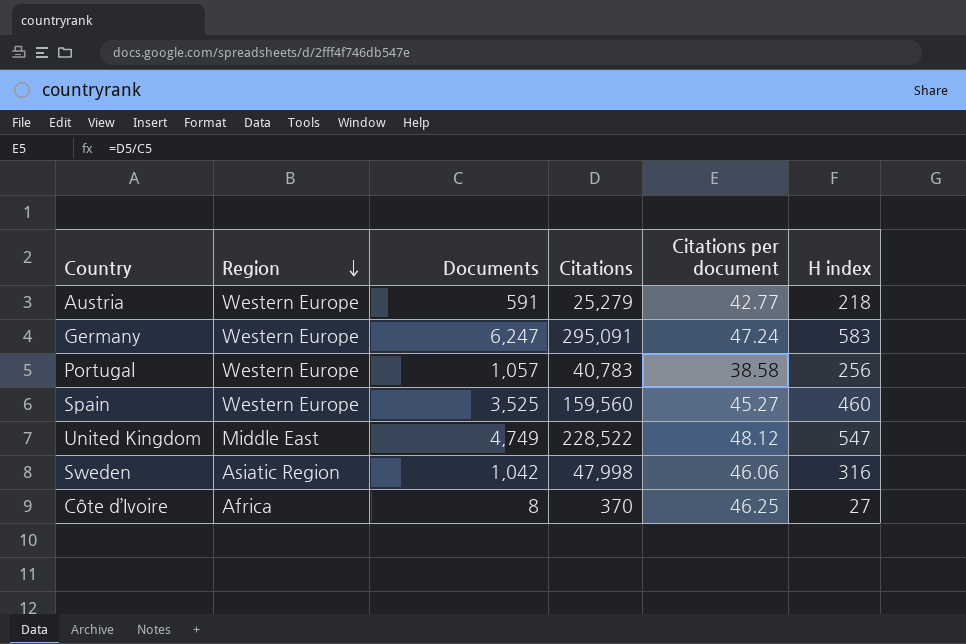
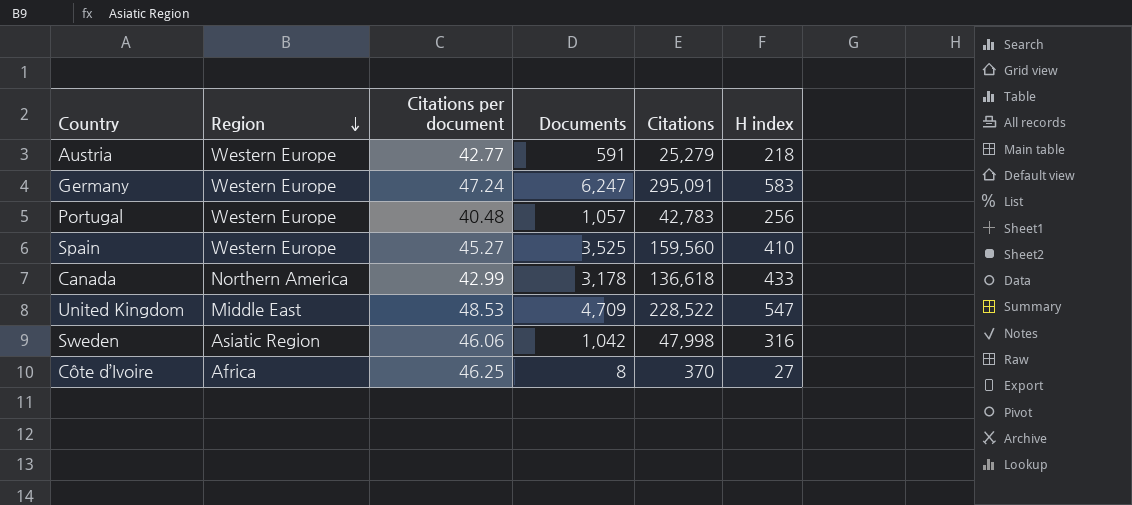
column Citations per document | position: 5 -> 3
Portugal | Citations per document: 38.58 -> 40.48
Portugal | Citations: 40,783 -> 42,783
Spain | H index: 460 -> 410
row Canada: none -> Northern America | 42.99 | 3,178 | 136,618 | 433
United Kingdom | Citations per document: 48.12 -> 48.53
United Kingdom | Documents: 4,749 -> 4,709

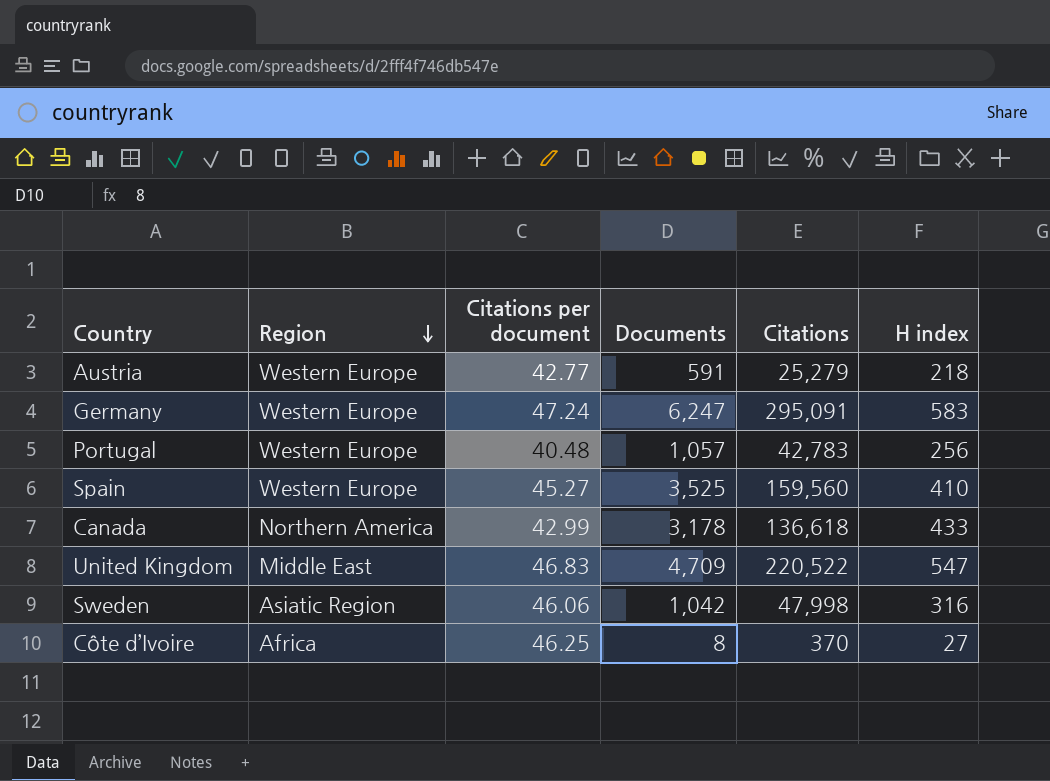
United Kingdom | Citations per document: 48.53 -> 46.83
United Kingdom | Citations: 228,522 -> 220,522

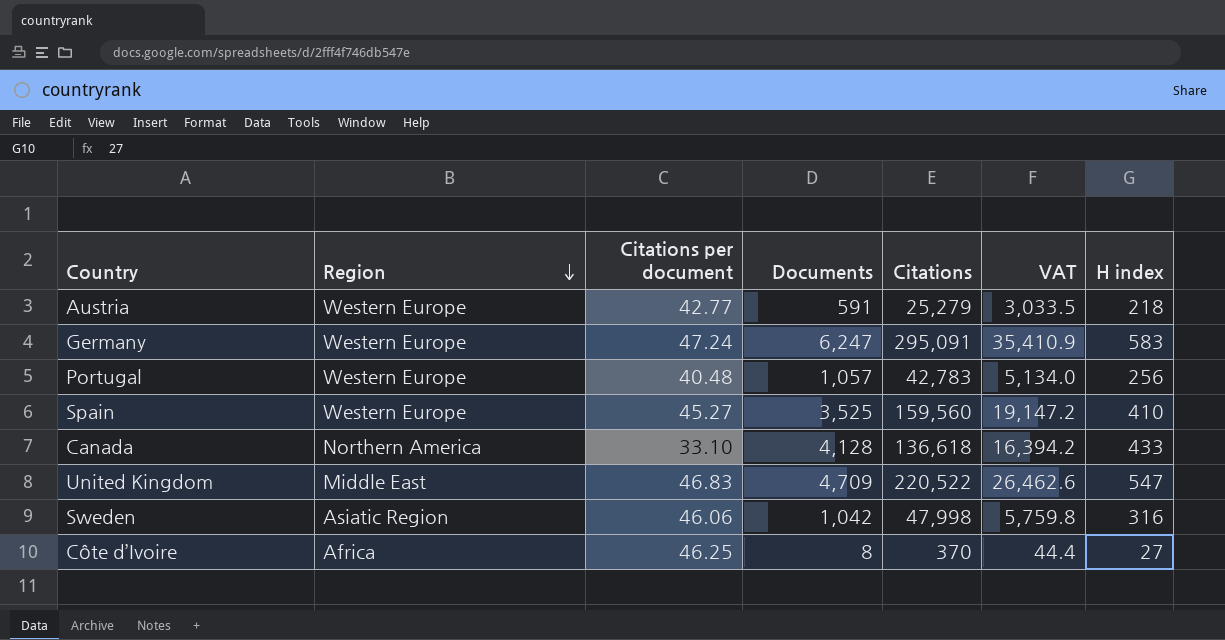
column VAT | formula: none -> [Citations] * 0.12
Canada | Citations per document: 42.99 -> 33.10
Canada | Documents: 3,178 -> 4,128

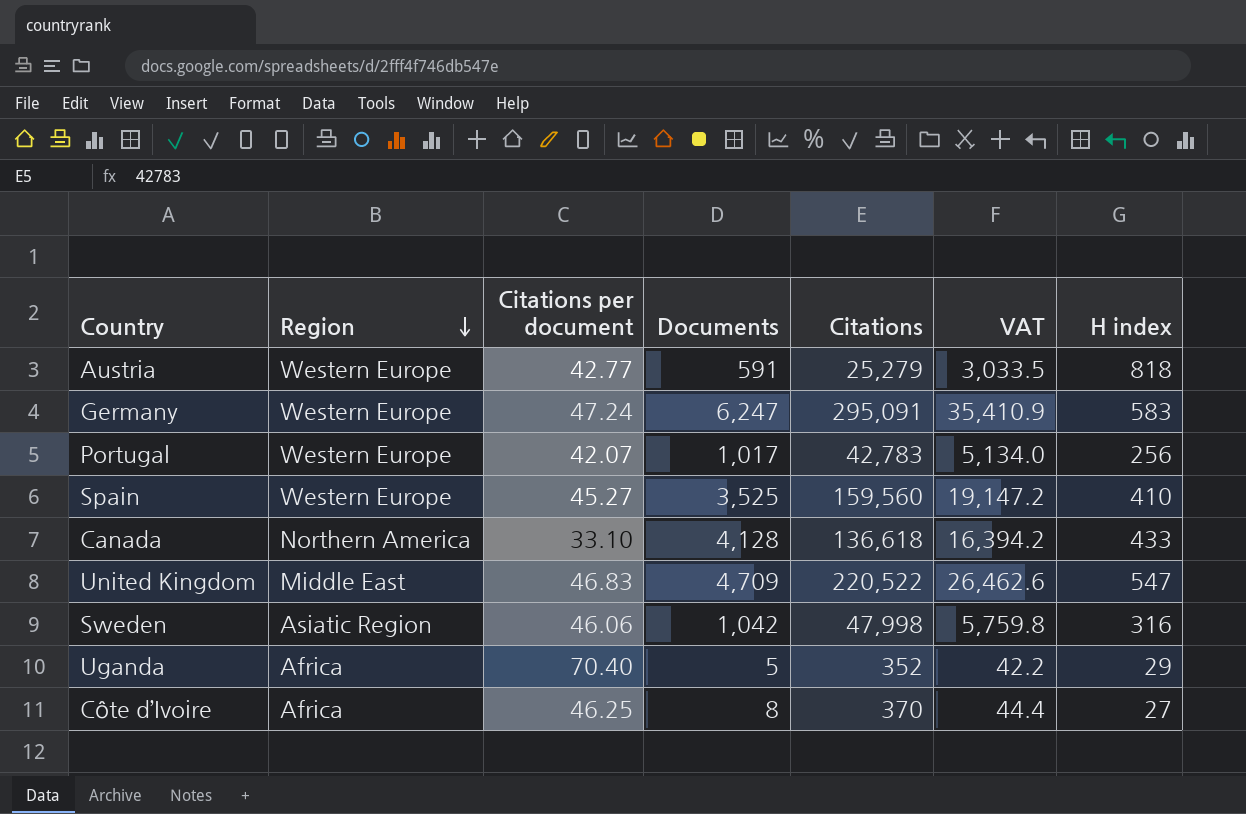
Austria | H index: 218 -> 818
Portugal | Citations per document: 40.48 -> 42.07
Portugal | Documents: 1,057 -> 1,017
row Uganda: none -> Africa | 70.40 | 5 | 352 | 42.2 | 29

